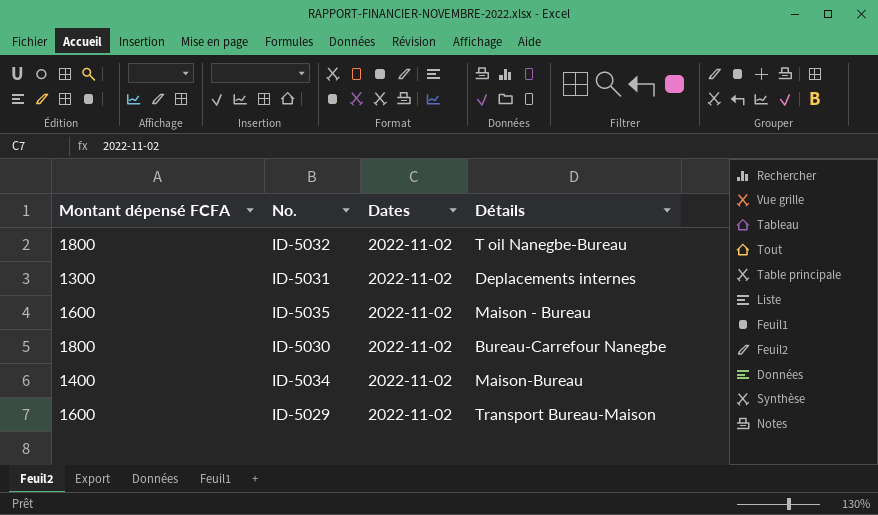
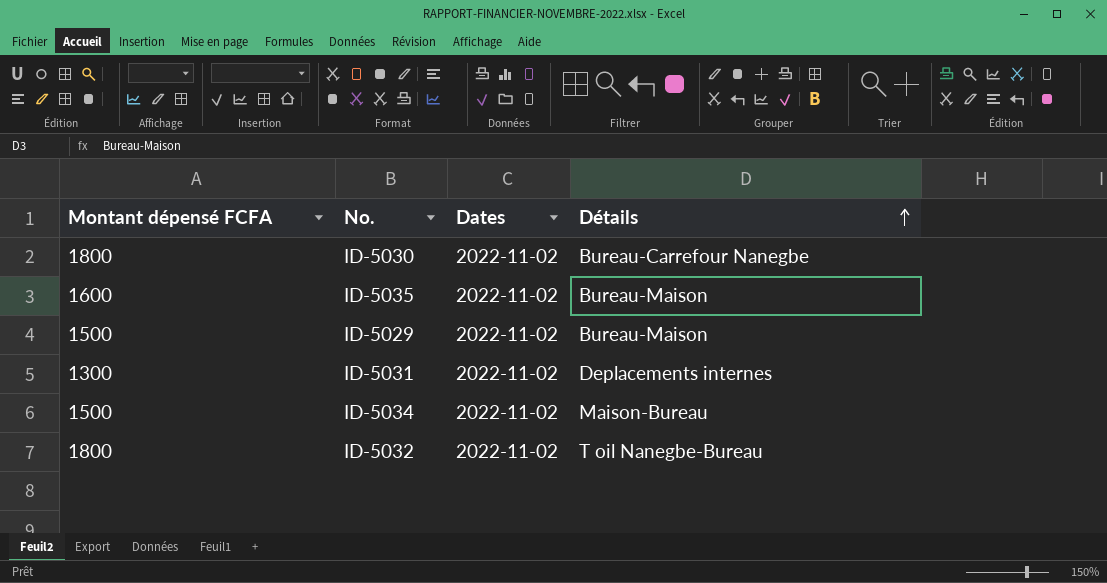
row order: none -> Détails ascending
ID-5035 | Détails: Maison - Bureau -> Bureau-Maison
ID-5029 | Montant dépensé FCFA: 1600 -> 1500
ID-5029 | Détails: Transport Bureau-Maison -> Bureau-Maison
ID-5034 | Montant dépensé FCFA: 1400 -> 1500

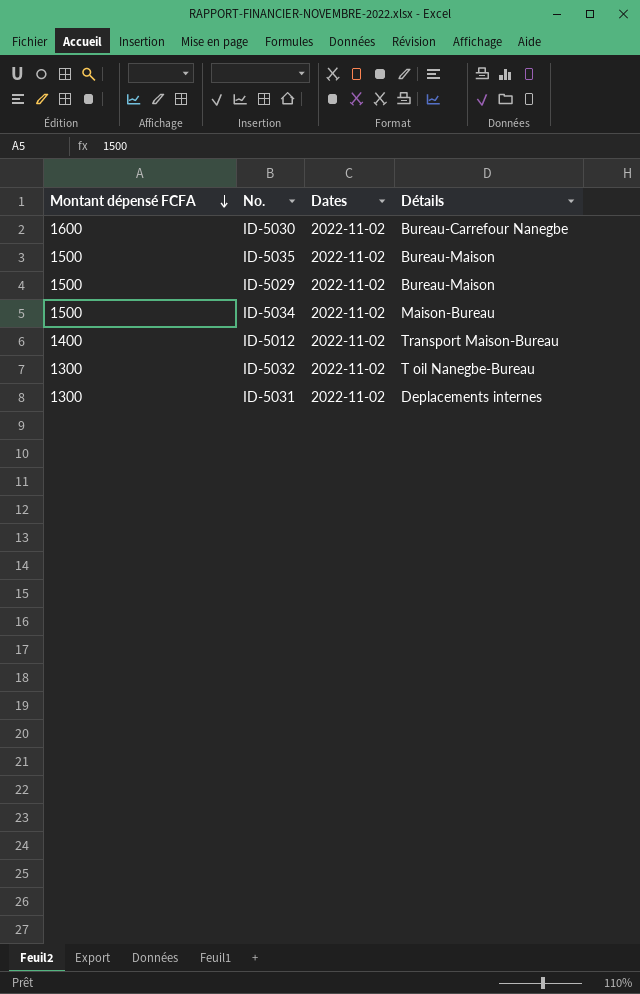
row order: Détails ascending -> Montant dépensé FCFA descending
ID-5030 | Montant dépensé FCFA: 1800 -> 1600
ID-5035 | Montant dépensé FCFA: 1600 -> 1500
row ID-5012: none -> 1400 | 2022-11-02 | Transport Maison-Bureau
ID-5032 | Montant dépensé FCFA: 1800 -> 1300

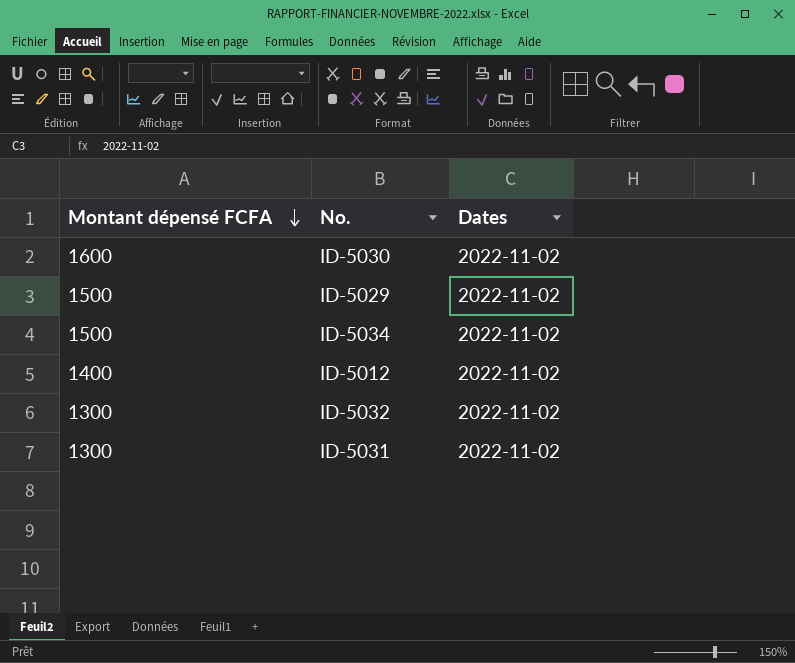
column Détails | position: 4 -> none
row ID-5035: 1500 | 2022-11-02 | Bureau-Maison -> none

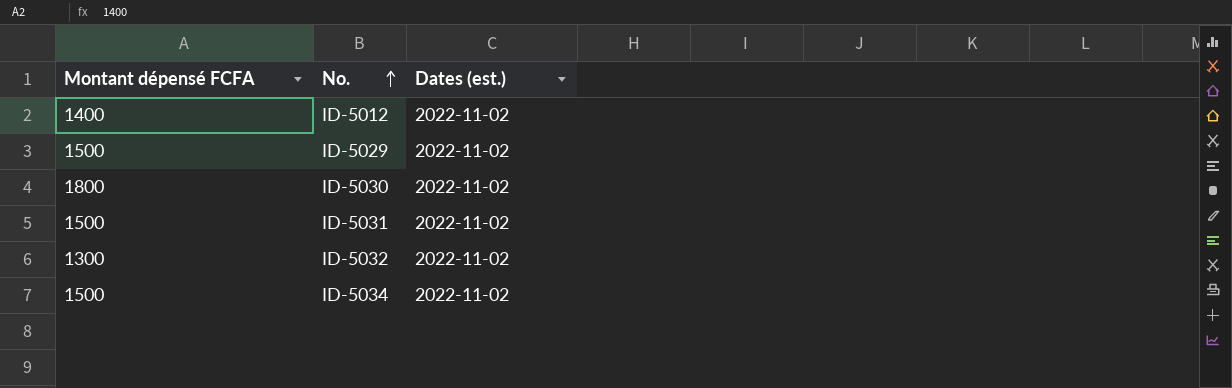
row order: Montant dépensé FCFA descending -> No. ascending
column name: Dates -> Dates (est.)
ID-5030 | Montant dépensé FCFA: 1600 -> 1800
ID-5031 | Montant dépensé FCFA: 1300 -> 1500

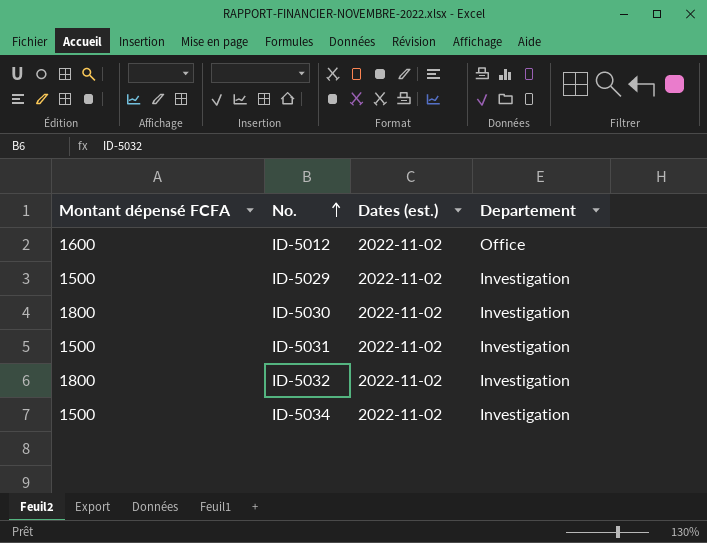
column Departement | position: none -> 4
ID-5012 | Montant dépensé FCFA: 1400 -> 1600
ID-5032 | Montant dépensé FCFA: 1300 -> 1800

